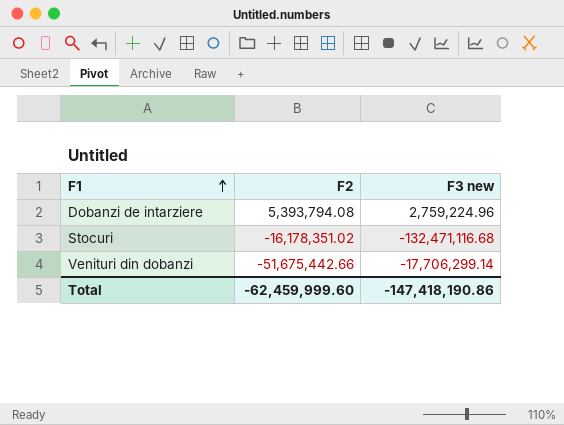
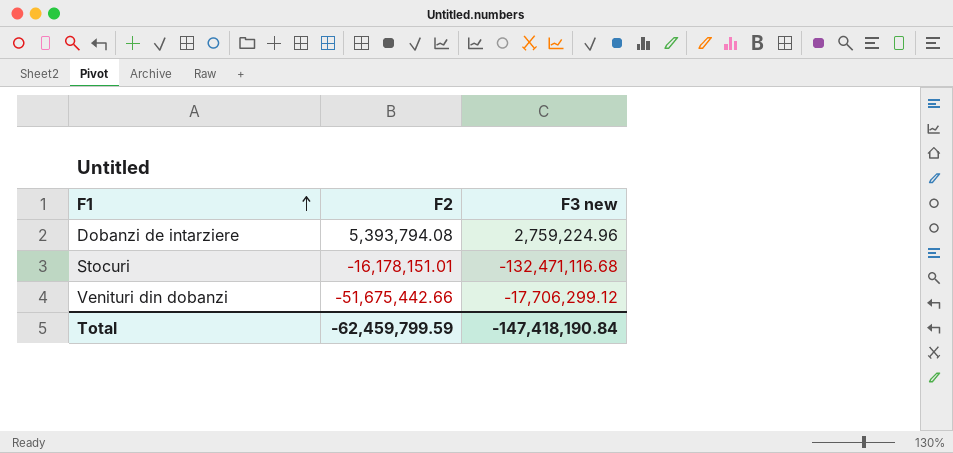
Stocuri | F2: -16,178,351.02 -> -16,178,151.01
Venituri din dobanzi | F3 new: -17,706,299.14 -> -17,706,299.12
Total | F2: -62,459,999.60 -> -62,459,799.59
Total | F3 new: -147,418,190.86 -> -147,418,190.84

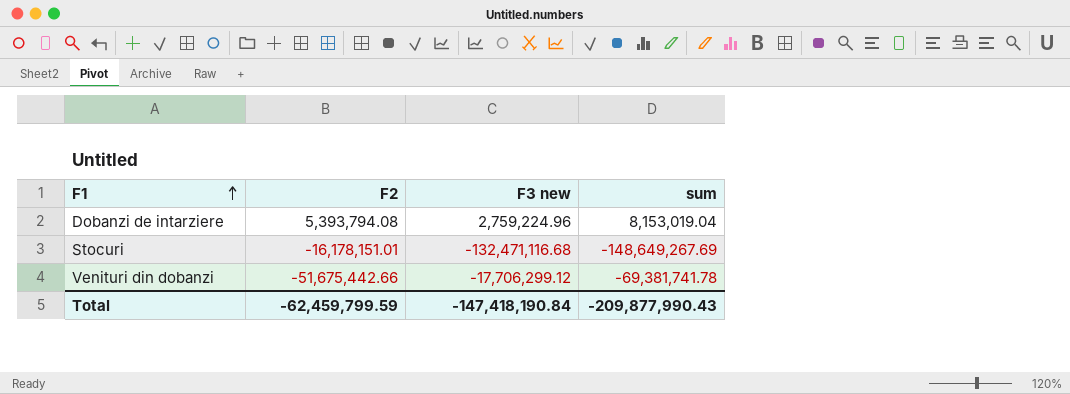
column sum | formula: none -> [F2] + [F3 new]

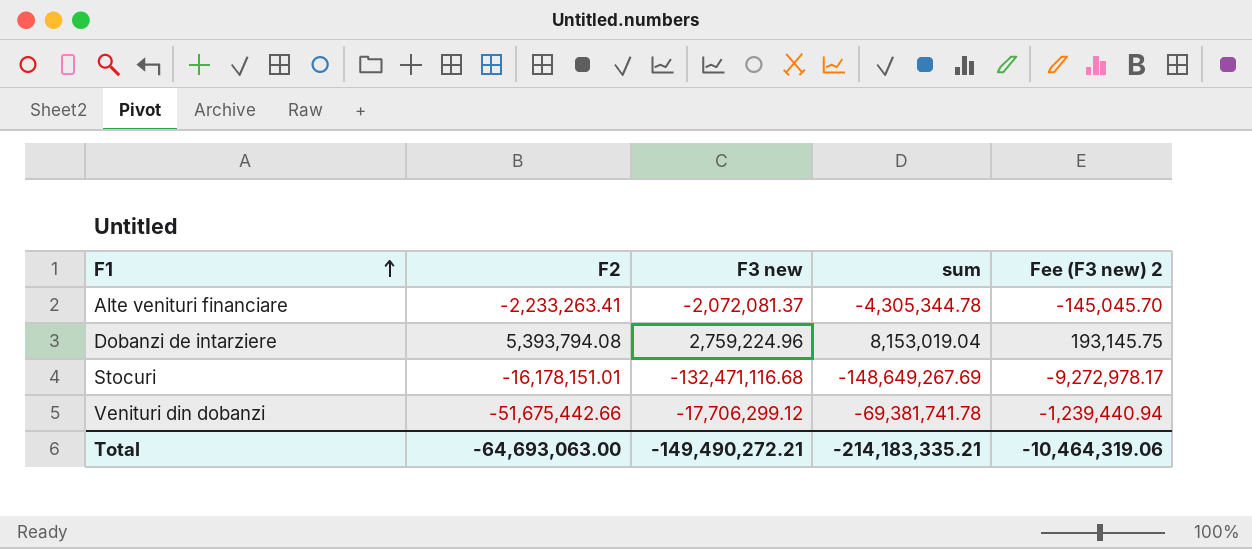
column Fee (F3 new) 2 | formula: none -> [F3 new] * 0.07
row Alte venituri financiare: none -> -2,233,263.41 | -2,072,081.37 | -4,305,344.78 | -145,045.70
Total | F2: -62,459,799.59 -> -64,693,063.00
Total | F3 new: -147,418,190.84 -> -149,490,272.21
Total | sum: -209,877,990.43 -> -214,183,335.21

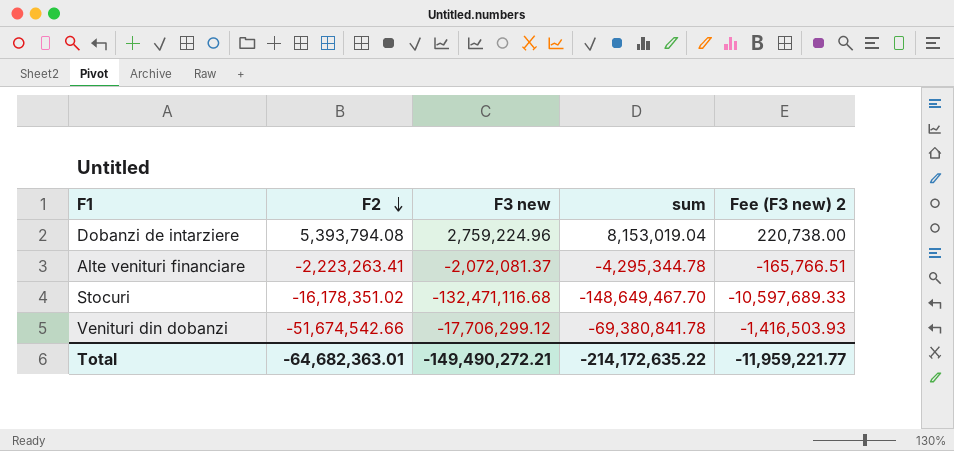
row order: F1 ascending -> F2 descending
column Fee (F3 new) 2 | formula: [F3 new] * 0.07 -> [F3 new] * 0.08
Alte venituri financiare | F2: -2,233,263.41 -> -2,223,263.41
Alte venituri financiare | sum: -4,305,344.78 -> -4,295,344.78
Stocuri | F2: -16,178,151.01 -> -16,178,351.02
Stocuri | sum: -148,649,267.69 -> -148,649,467.70
Venituri din dobanzi | F2: -51,675,442.66 -> -51,674,542.66
Venituri din dobanzi | sum: -69,381,741.78 -> -69,380,841.78
Total | F2: -64,693,063.00 -> -64,682,363.01
Total | sum: -214,183,335.21 -> -214,172,635.22
Total | Fee (F3 new) 2: -10,464,319.06 -> -11,959,221.77

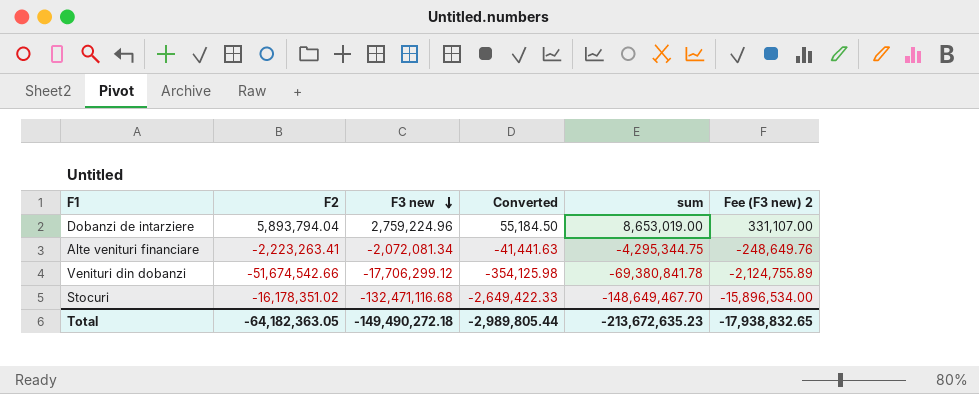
row order: F2 descending -> F3 new descending
column Converted | formula: none -> [F3 new] * 0.02
column Fee (F3 new) 2 | formula: [F3 new] * 0.08 -> [F3 new] * 0.12
Dobanzi de intarziere | F2: 5,393,794.08 -> 5,893,794.04
Dobanzi de intarziere | sum: 8,153,019.04 -> 8,653,019.00
Alte venituri financiare | F3 new: -2,072,081.37 -> -2,072,081.34
Alte venituri financiare | sum: -4,295,344.78 -> -4,295,344.75
Total | F2: -64,682,363.01 -> -64,182,363.05
Total | F3 new: -149,490,272.21 -> -149,490,272.18
Total | sum: -214,172,635.22 -> -213,672,635.23
Total | Fee (F3 new) 2: -11,959,221.77 -> -17,938,832.65

